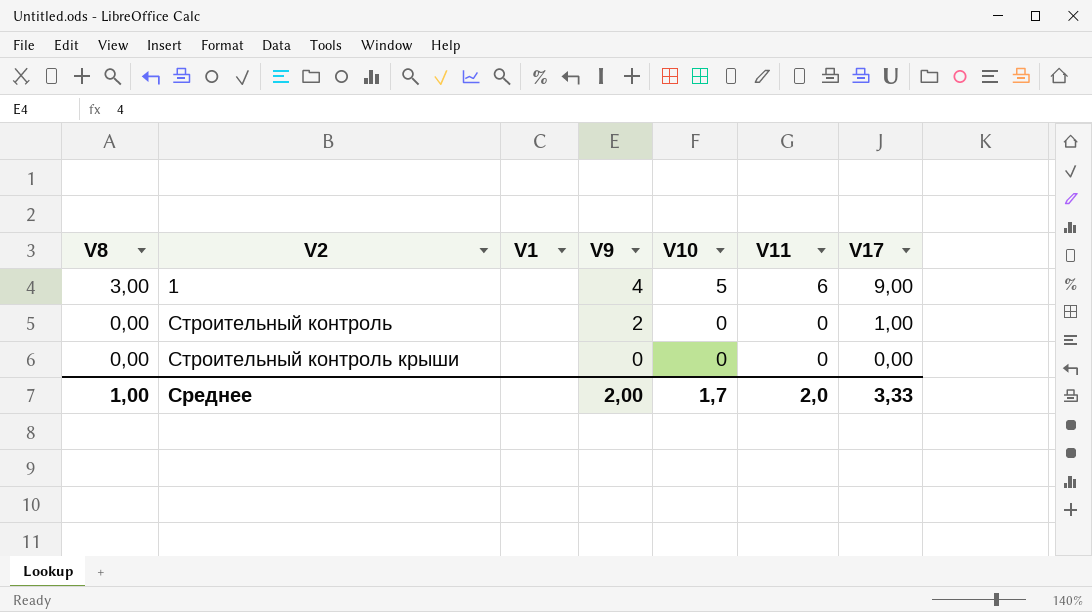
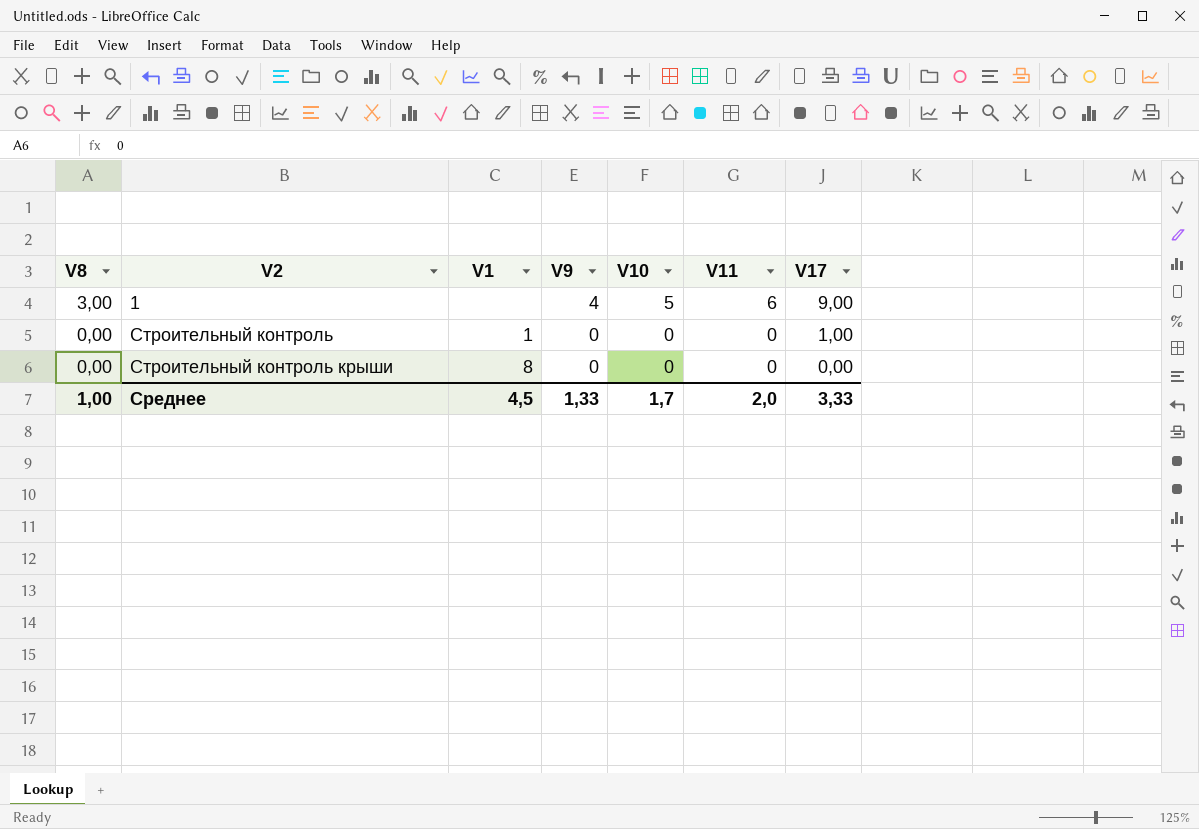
Строительный контроль | V1: none -> 1
Строительный контроль | V9: 2 -> 0
Строительный контроль крыши | V1: none -> 8
Среднее | V1: none -> 4,5
Среднее | V9: 2,00 -> 1,33

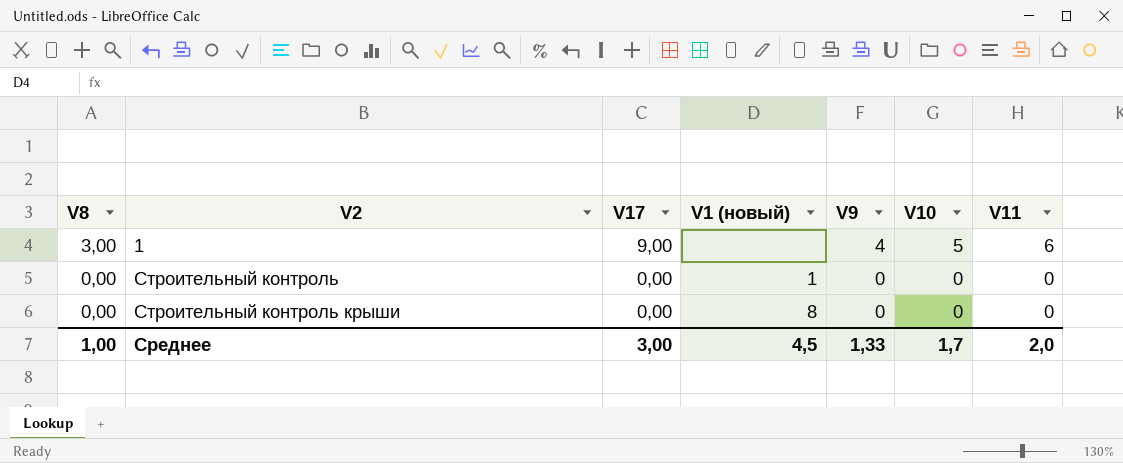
column V17 | position: 7 -> 3
column name: V1 -> V1 (новый)
Строительный контроль | V17: 1,00 -> 0,00
Среднее | V17: 3,33 -> 3,00

